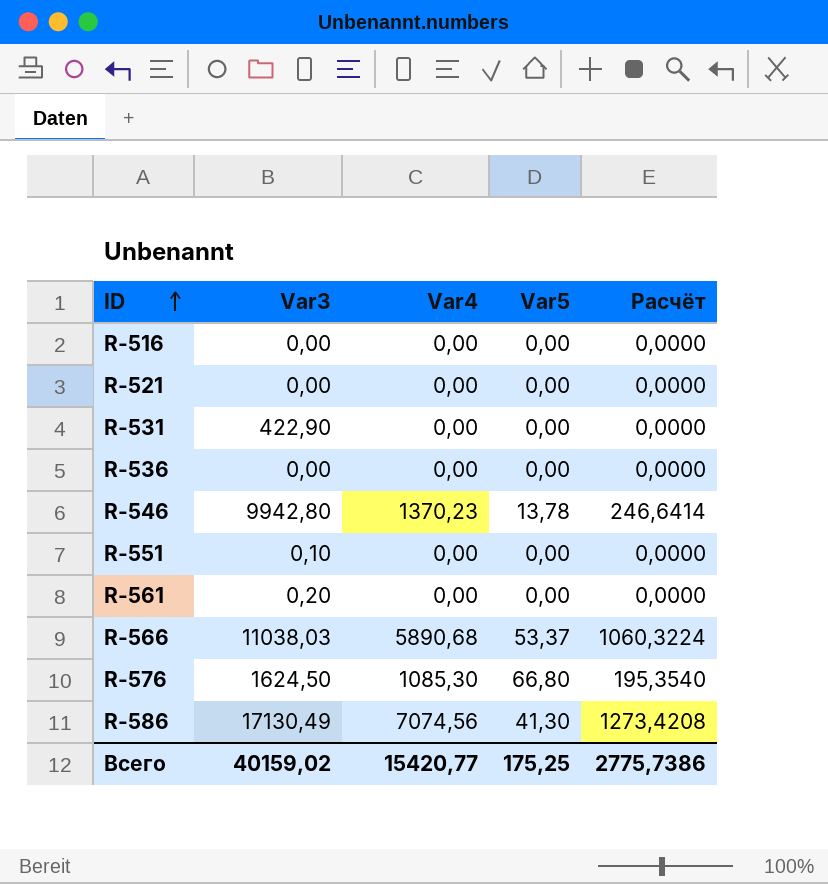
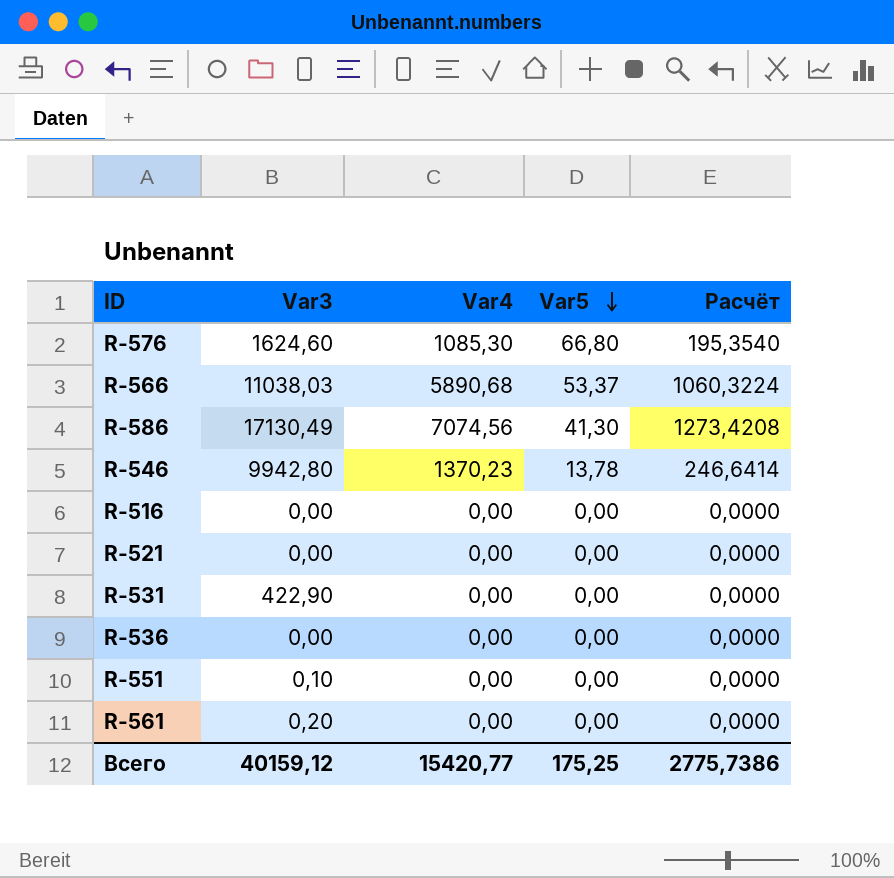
row order: ID ascending -> Var5 descending
R-576 | Var3: 1624,50 -> 1624,60
Всего | Var3: 40159,02 -> 40159,12

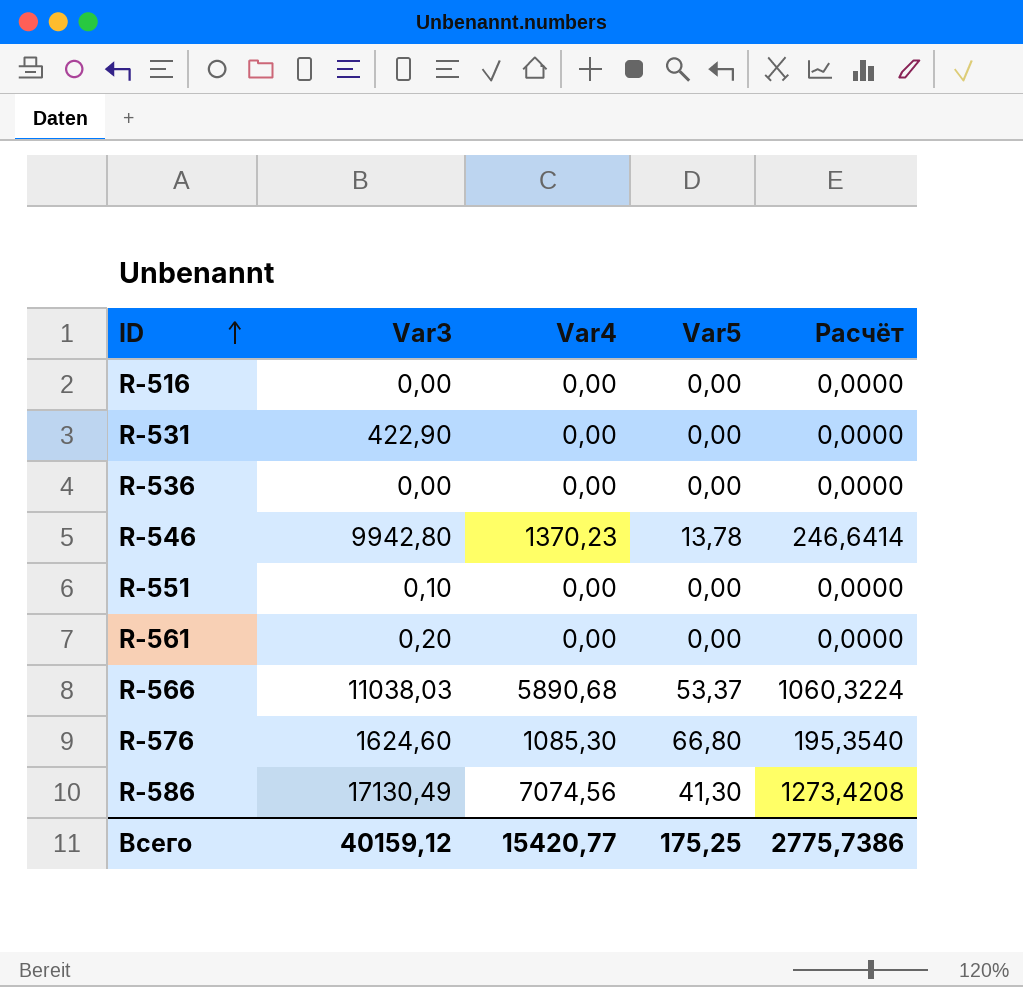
row order: Var5 descending -> ID ascending
row R-521: 0,00 | 0,00 | 0,00 | 0,0000 -> none

